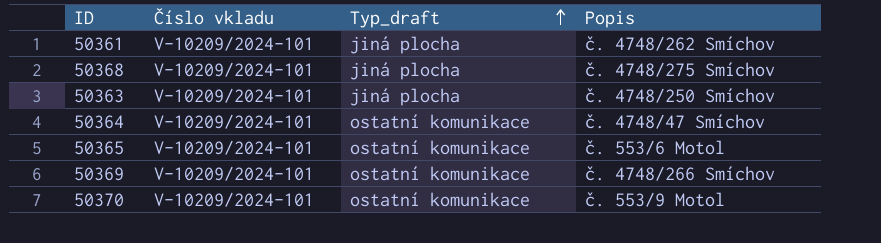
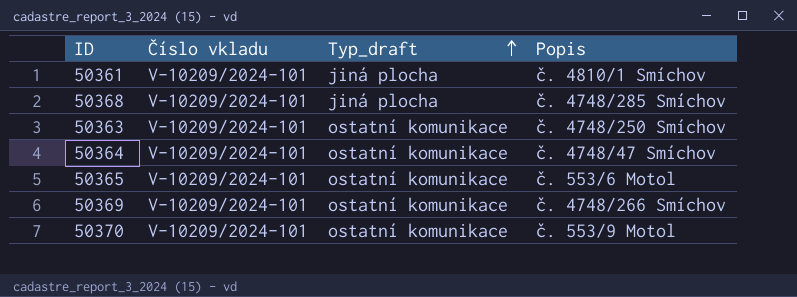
50361 | Popis: č. 4748/262 Smíchov -> č. 4810/1 Smíchov
50368 | Popis: č. 4748/275 Smíchov -> č. 4748/285 Smíchov
50363 | Typ_draft: jiná plocha -> ostatní komunikace

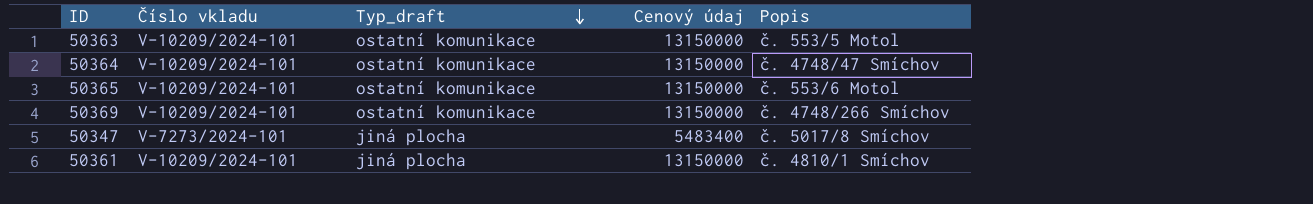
row order: Typ_draft ascending -> Typ_draft descending
column Cenový údaj | position: none -> 4
row 50368: V-10209/2024-101 | jiná plocha | č. 4748/285 Smíchov -> none
row 50370: V-10209/2024-101 | ostatní komunikace | č. 553/9 Motol -> none
50363 | Popis: č. 4748/250 Smíchov -> č. 553/5 Motol
row 50347: none -> V-7273/2024-101 | jiná plocha | 5483400 | č. 5017/8 Smíchov

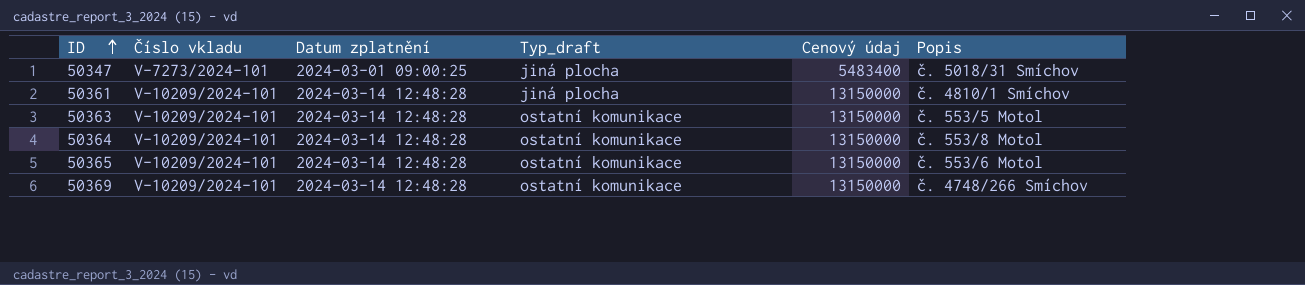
row order: Typ_draft descending -> ID ascending
column Datum zplatnění | position: none -> 3
50347 | Popis: č. 5017/8 Smíchov -> č. 5018/31 Smíchov
50364 | Popis: č. 4748/47 Smíchov -> č. 553/8 Motol

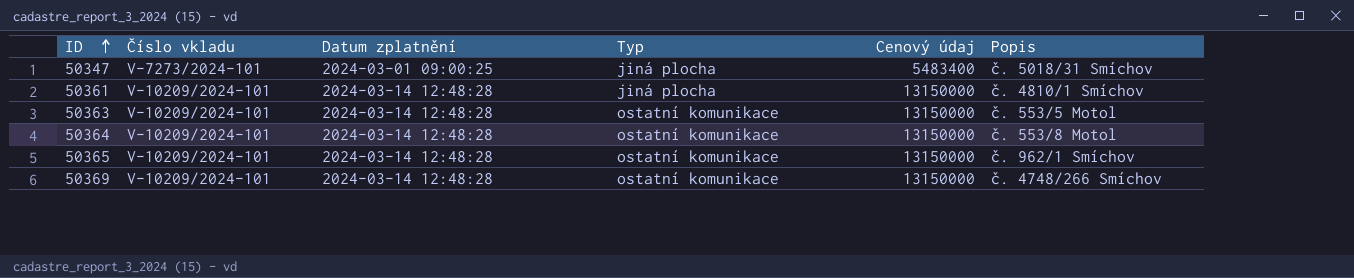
column name: Typ_draft -> Typ
50365 | Popis: č. 553/6 Motol -> č. 962/1 Smíchov

